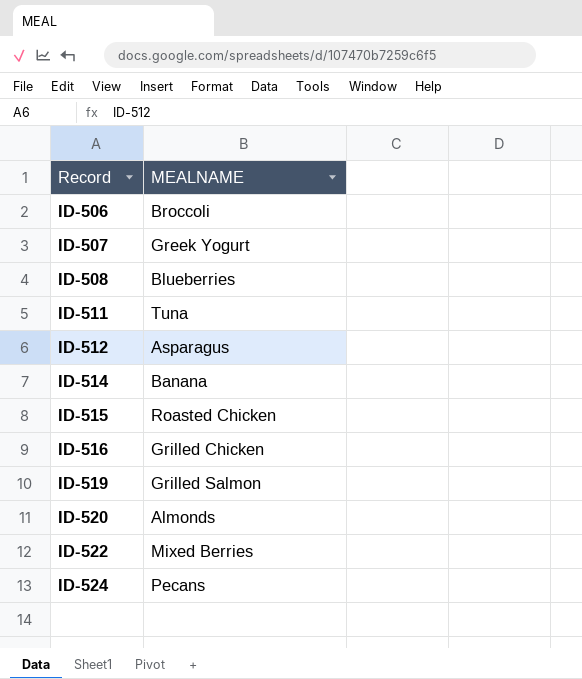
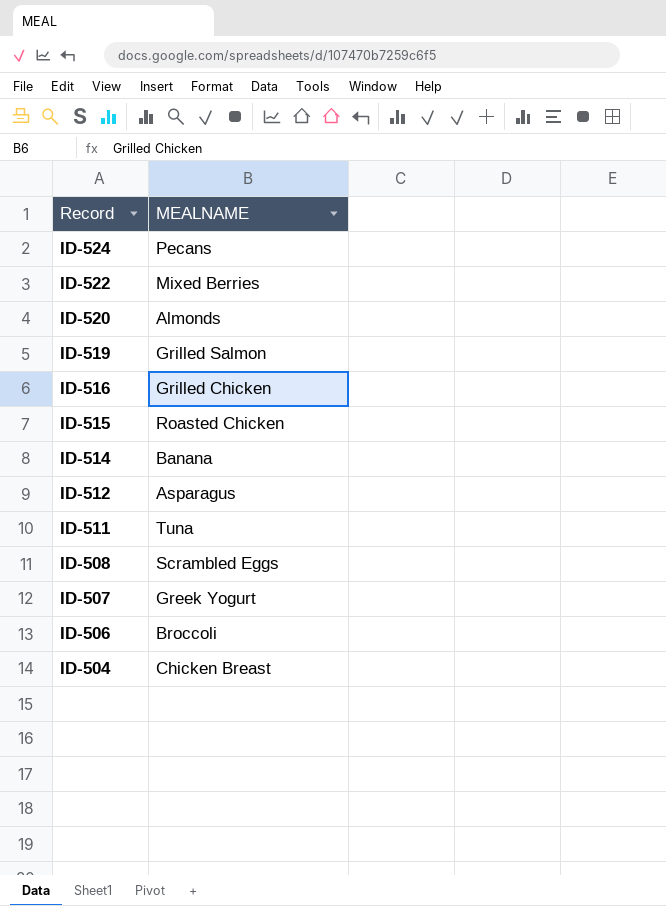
row order: Record ascending -> Record descending
ID-508 | MEALNAME: Blueberries -> Scrambled Eggs
row ID-504: none -> Chicken Breast

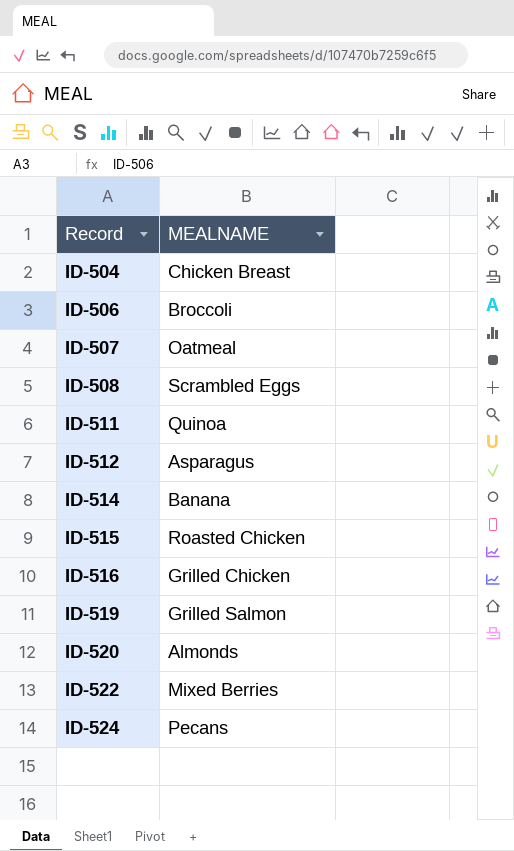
row order: Record descending -> Record ascending
ID-507 | MEALNAME: Greek Yogurt -> Oatmeal
ID-511 | MEALNAME: Tuna -> Quinoa

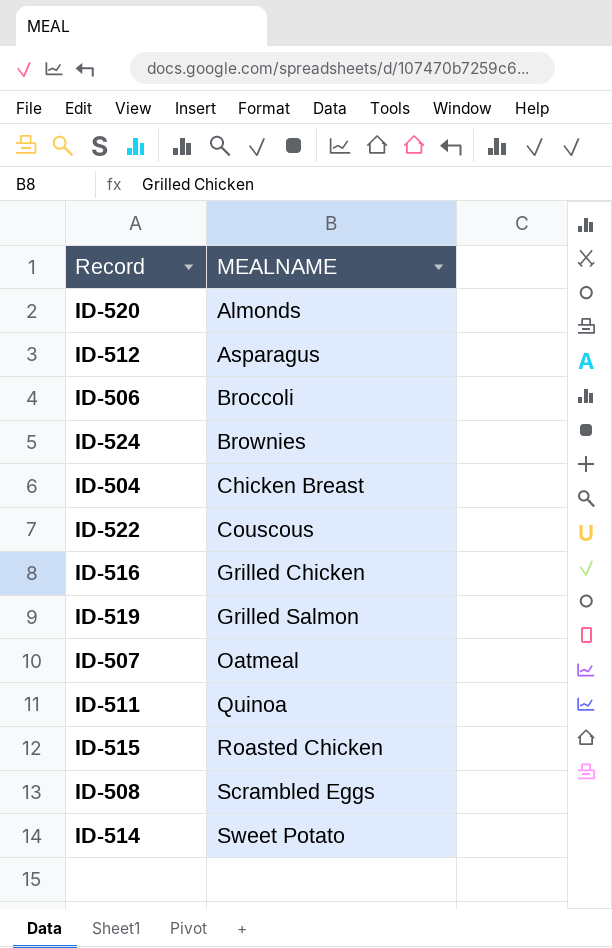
row order: Record ascending -> MEALNAME ascending
ID-524 | MEALNAME: Pecans -> Brownies
ID-522 | MEALNAME: Mixed Berries -> Couscous
ID-514 | MEALNAME: Banana -> Sweet Potato

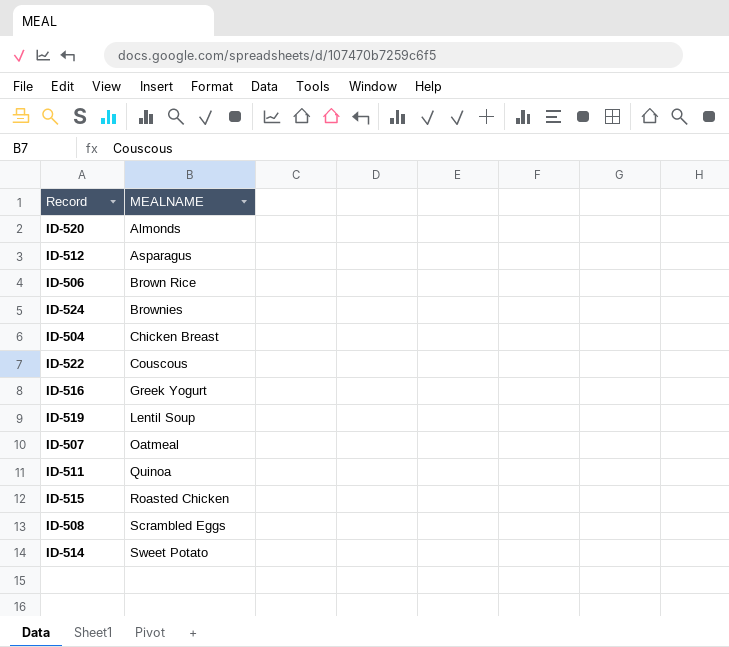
ID-506 | MEALNAME: Broccoli -> Brown Rice
ID-516 | MEALNAME: Grilled Chicken -> Greek Yogurt
ID-519 | MEALNAME: Grilled Salmon -> Lentil Soup

